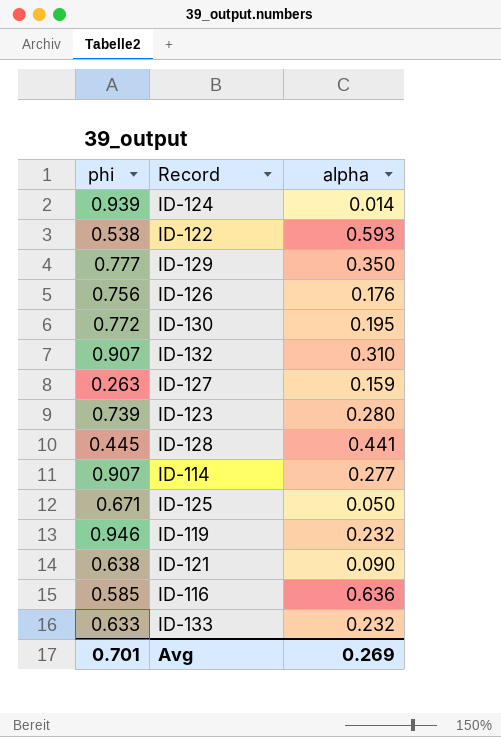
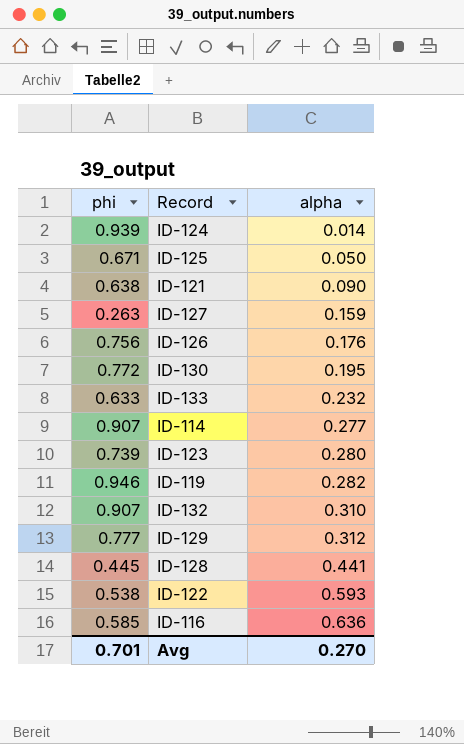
row order: none -> alpha ascending
ID-119 | alpha: 0.232 -> 0.282
ID-129 | alpha: 0.350 -> 0.312
Avg | alpha: 0.269 -> 0.270

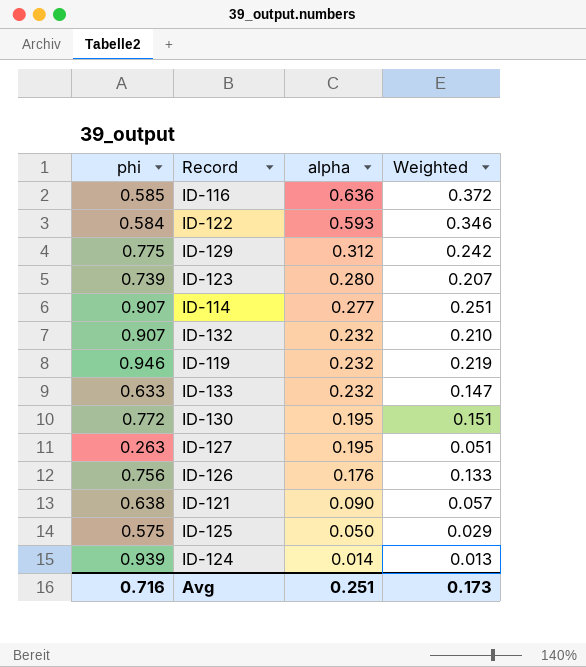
row order: alpha ascending -> alpha descending
column Weighted | formula: none -> [phi] * [alpha]
row ID-128: 0.445 | 0.441 -> none
ID-122 | phi: 0.538 -> 0.584
ID-129 | phi: 0.777 -> 0.775
ID-132 | alpha: 0.310 -> 0.232
ID-119 | alpha: 0.282 -> 0.232
ID-127 | alpha: 0.159 -> 0.195
ID-125 | phi: 0.671 -> 0.575
Avg | phi: 0.701 -> 0.716
Avg | alpha: 0.270 -> 0.251

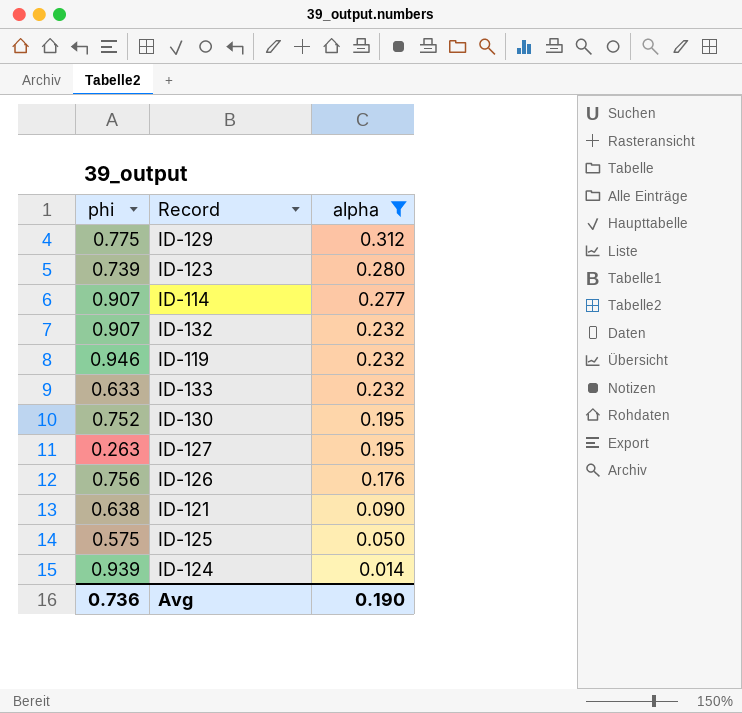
filter: none -> alpha <= 0.312
column Weighted | formula: [phi] * [alpha] -> none
ID-130 | phi: 0.772 -> 0.752
Avg | phi: 0.716 -> 0.736
Avg | alpha: 0.251 -> 0.190

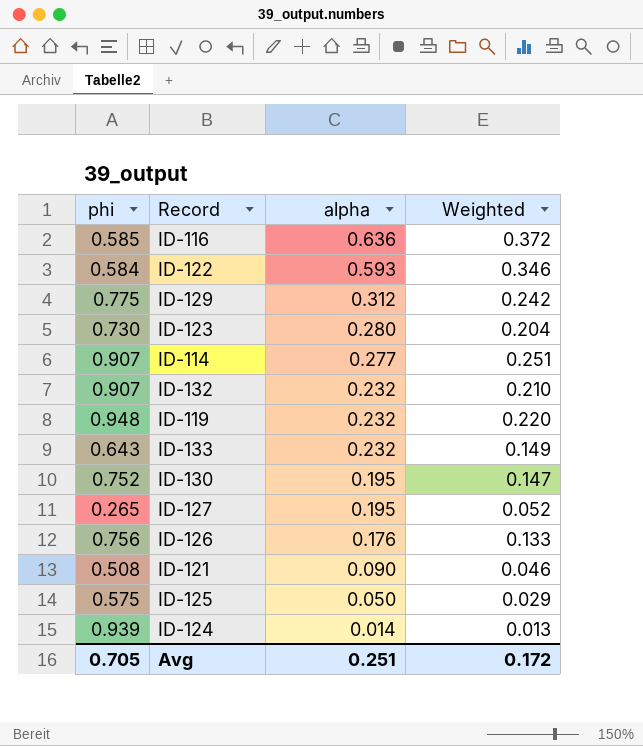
filter: alpha <= 0.312 -> none
column Weighted | formula: none -> [phi] * [alpha]
ID-123 | phi: 0.739 -> 0.730
ID-119 | phi: 0.946 -> 0.948
ID-133 | phi: 0.633 -> 0.643
ID-127 | phi: 0.263 -> 0.265
ID-121 | phi: 0.638 -> 0.508
Avg | phi: 0.736 -> 0.705
Avg | alpha: 0.190 -> 0.251

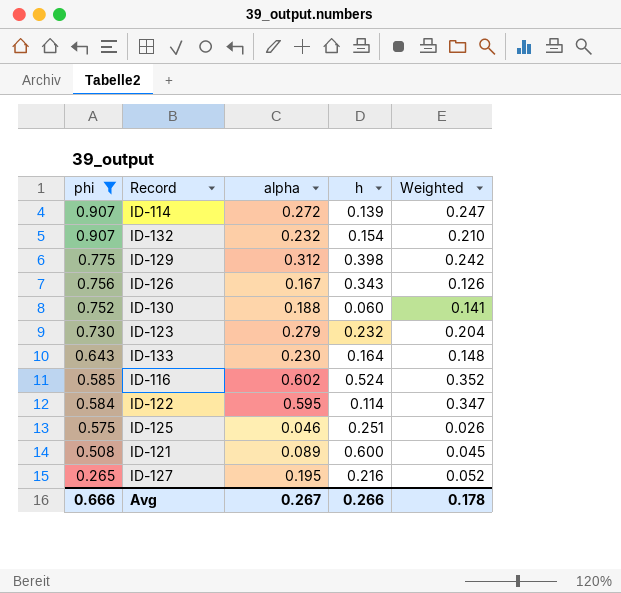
filter: none -> phi <= 0.907
row order: alpha descending -> phi descending
column h | position: none -> 4
ID-114 | alpha: 0.277 -> 0.272
ID-114 | Weighted: 0.251 -> 0.247
ID-126 | alpha: 0.176 -> 0.167
ID-126 | Weighted: 0.133 -> 0.126
ID-130 | alpha: 0.195 -> 0.188
ID-130 | Weighted: 0.147 -> 0.141
ID-123 | alpha: 0.280 -> 0.279
ID-133 | alpha: 0.232 -> 0.230
ID-133 | Weighted: 0.149 -> 0.148
ID-116 | alpha: 0.636 -> 0.602
ID-116 | Weighted: 0.372 -> 0.352
ID-122 | alpha: 0.593 -> 0.595
ID-122 | Weighted: 0.346 -> 0.347
ID-125 | alpha: 0.050 -> 0.046
ID-125 | Weighted: 0.029 -> 0.026
ID-121 | alpha: 0.090 -> 0.089
ID-121 | Weighted: 0.046 -> 0.045
Avg | phi: 0.705 -> 0.666
Avg | alpha: 0.251 -> 0.267
Avg | Weighted: 0.172 -> 0.178

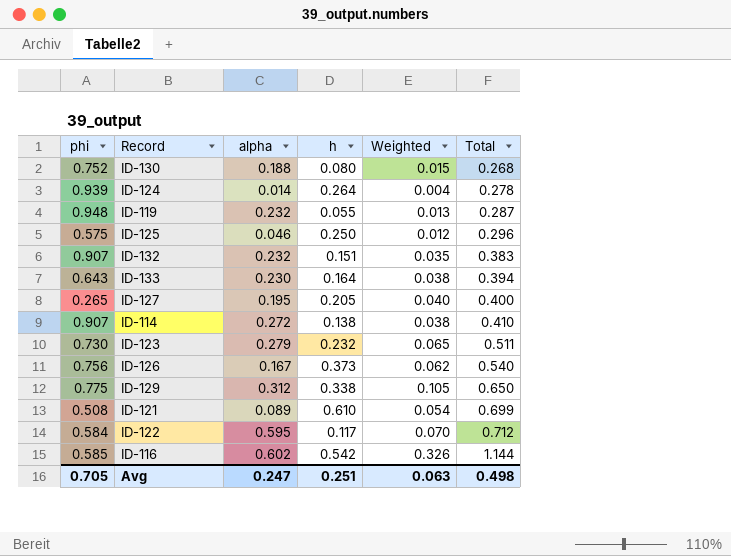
filter: phi <= 0.907 -> none
row order: phi descending -> Total ascending
column Weighted | formula: [phi] * [alpha] -> [alpha] * [h]
column Total | formula: none -> [alpha] + [h]
ID-130 | h: 0.060 -> 0.080
ID-125 | h: 0.251 -> 0.250
ID-132 | h: 0.154 -> 0.151
ID-127 | h: 0.216 -> 0.205
ID-114 | h: 0.139 -> 0.138
ID-126 | h: 0.343 -> 0.373
ID-129 | h: 0.398 -> 0.338
ID-121 | h: 0.600 -> 0.610
ID-122 | h: 0.114 -> 0.117
ID-116 | h: 0.524 -> 0.542
Avg | phi: 0.666 -> 0.705
Avg | alpha: 0.267 -> 0.247
Avg | h: 0.266 -> 0.251
Avg | Weighted: 0.178 -> 0.063

